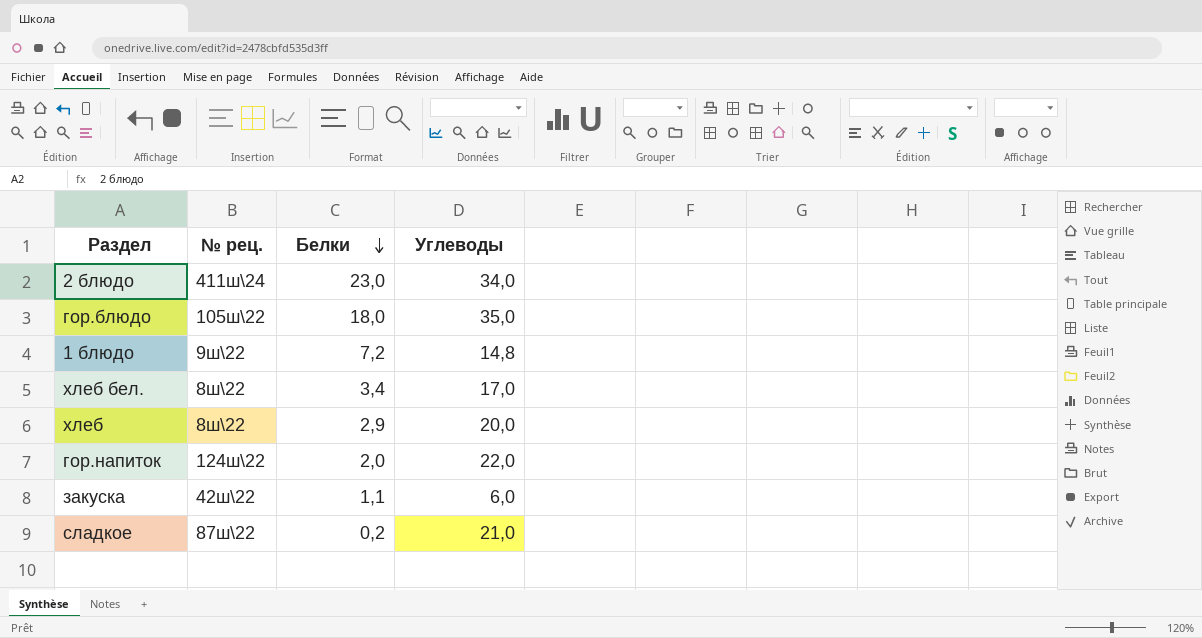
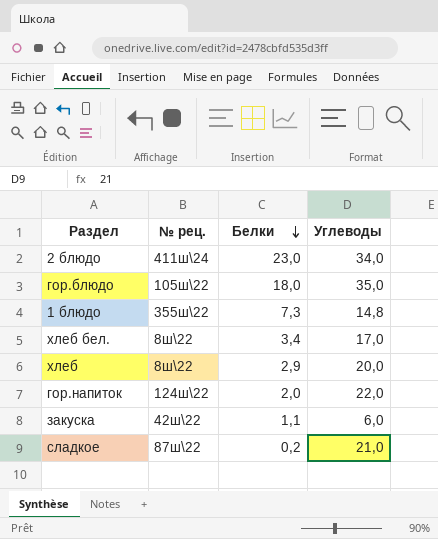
1 блюдо | № рец.: 9ш\22 -> 355ш\22
1 блюдо | Белки: 7,2 -> 7,3

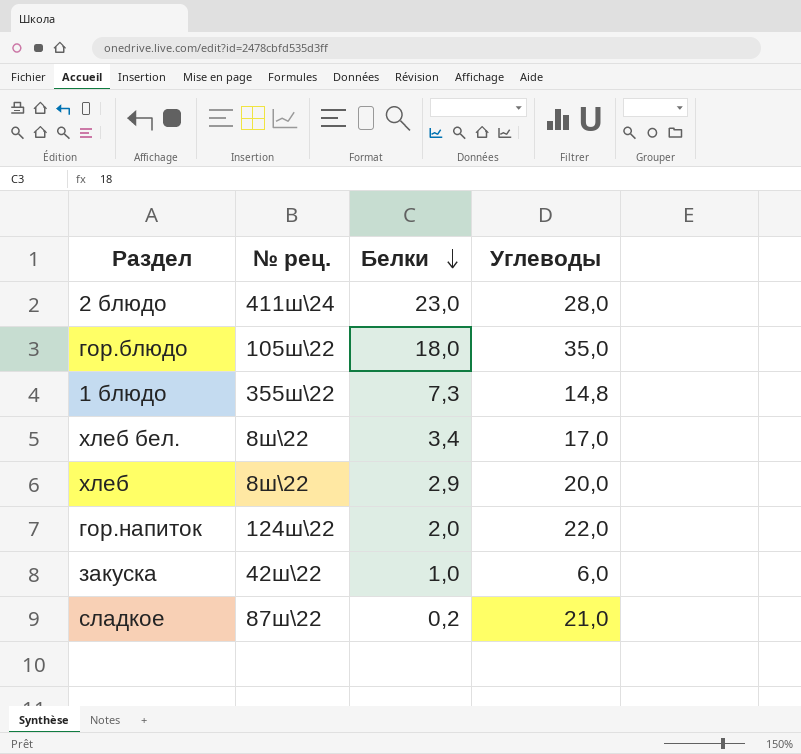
2 блюдо | Углеводы: 34,0 -> 28,0
закуска | Белки: 1,1 -> 1,0

